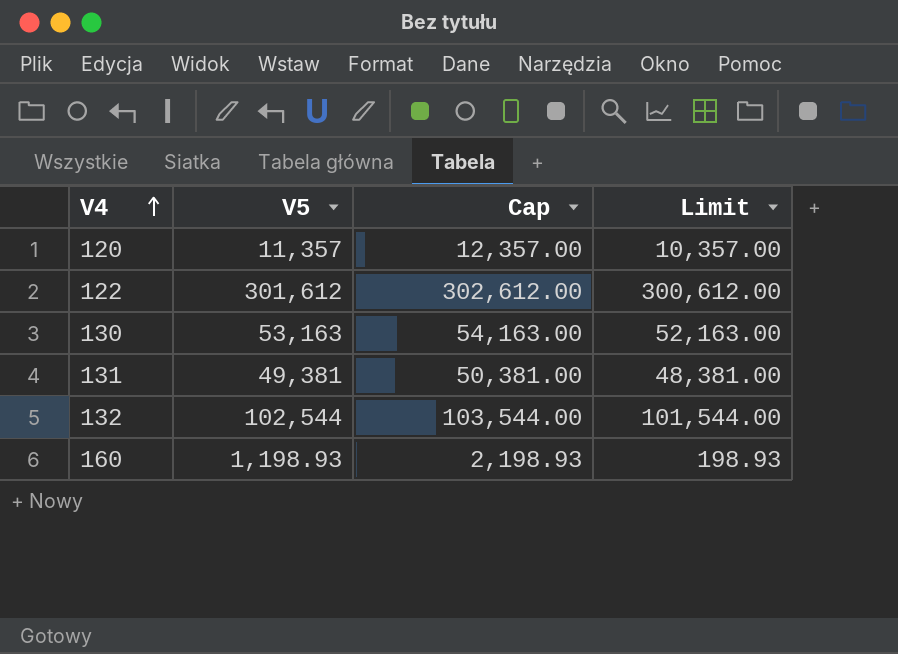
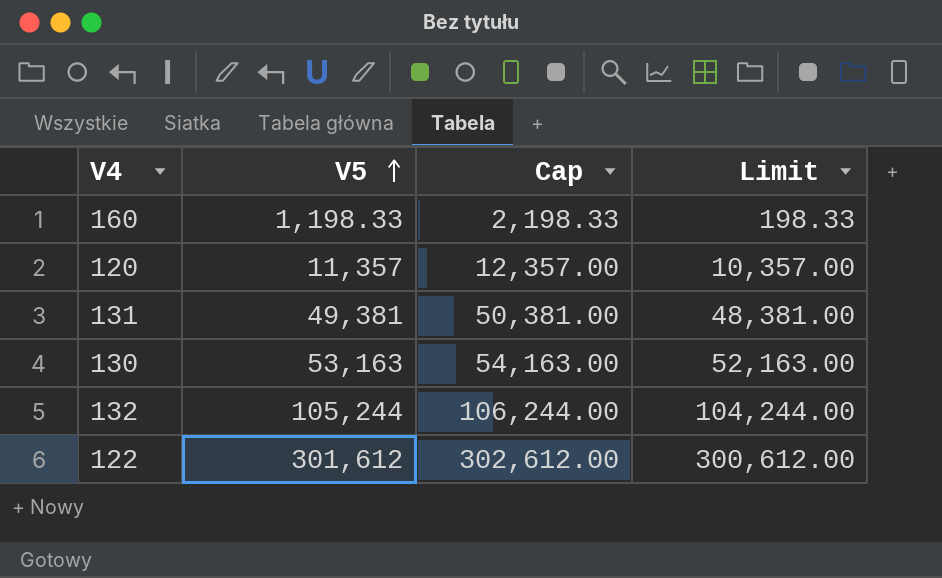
row order: V4 ascending -> V5 ascending
160 | V5: 1,198.93 -> 1,198.33
160 | Cap: 2,198.93 -> 2,198.33
160 | Limit: 198.93 -> 198.33
132 | V5: 102,544 -> 105,244
132 | Cap: 103,544.00 -> 106,244.00
132 | Limit: 101,544.00 -> 104,244.00

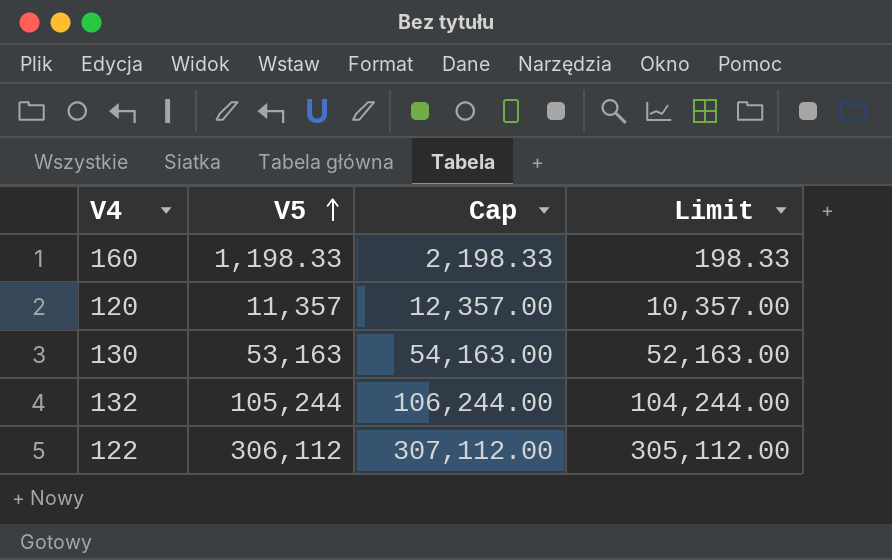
row 131: 49,381 | 50,381.00 | 48,381.00 -> none
122 | V5: 301,612 -> 306,112
122 | Cap: 302,612.00 -> 307,112.00
122 | Limit: 300,612.00 -> 305,112.00

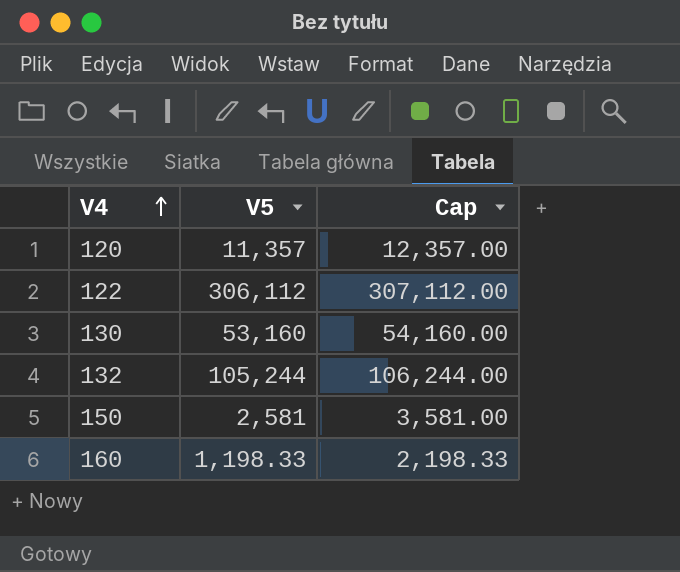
row order: V5 ascending -> V4 ascending
column Limit | formula: [V5] - 1000 -> none
130 | V5: 53,163 -> 53,160
130 | Cap: 54,163.00 -> 54,160.00
row 150: none -> 2,581 | 3,581.00

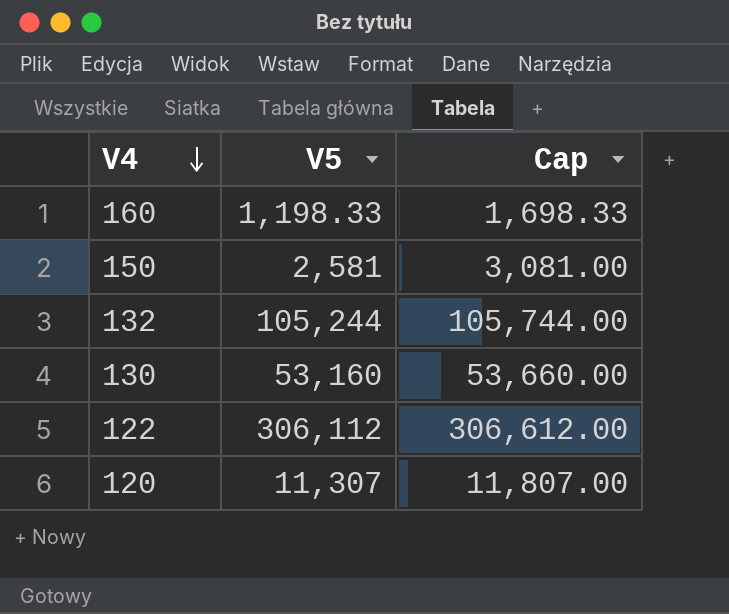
row order: V4 ascending -> V4 descending
column Cap | formula: [V5] + 1000 -> [V5] + 500
120 | V5: 11,357 -> 11,307

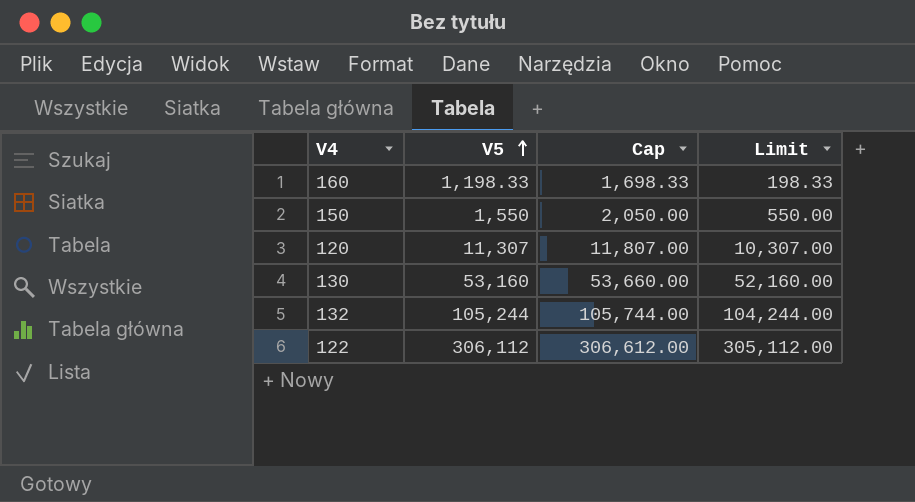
row order: V4 descending -> V5 ascending
column Limit | formula: none -> [V5] - 1000
150 | V5: 2,581 -> 1,550
150 | Cap: 3,081.00 -> 2,050.00

